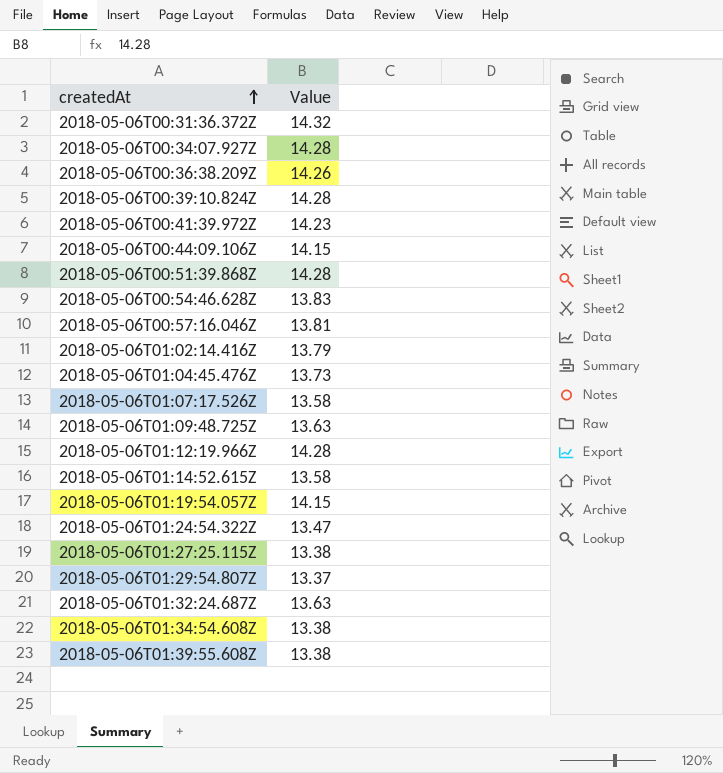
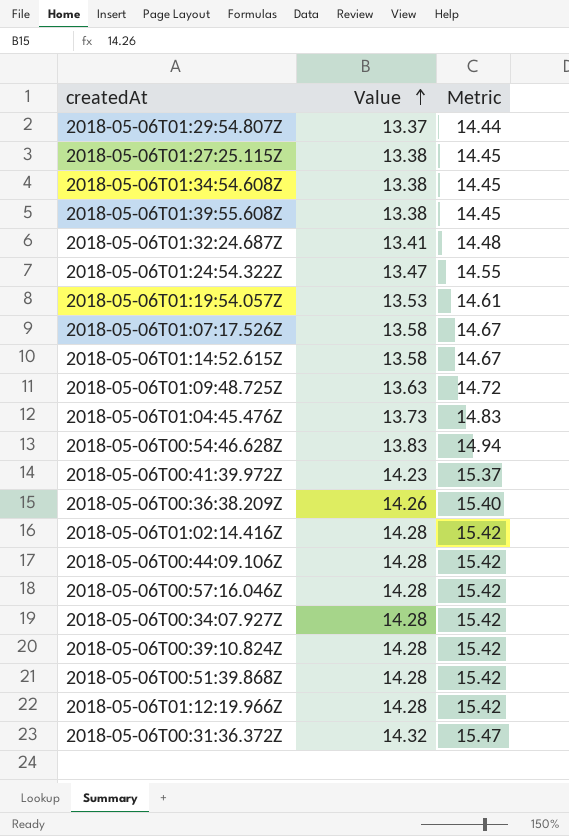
row order: createdAt ascending -> Value ascending
column Metric | formula: none -> [Value] * 1.08
2018-05-06T01:32:24.687Z | Value: 13.63 -> 13.41
2018-05-06T01:19:54.057Z | Value: 14.15 -> 13.53
2018-05-06T01:02:14.416Z | Value: 13.79 -> 14.28
2018-05-06T00:44:09.106Z | Value: 14.15 -> 14.28
2018-05-06T00:57:16.046Z | Value: 13.81 -> 14.28

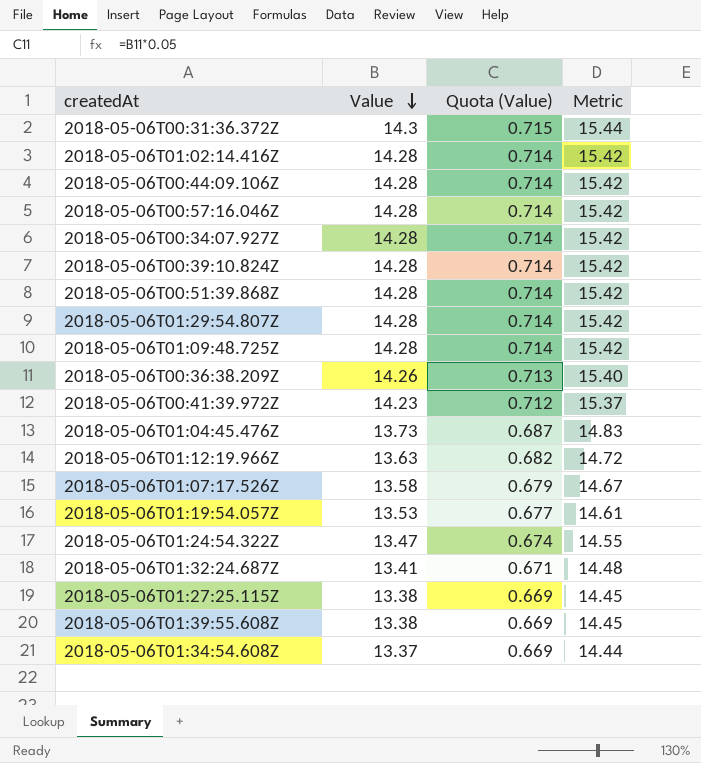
row order: Value ascending -> Value descending
column Quota (Value) | formula: none -> [Value] * 0.05
row 2018-05-06T01:14:52.615Z: 13.58 | 14.67 -> none
row 2018-05-06T00:54:46.628Z: 13.83 | 14.94 -> none
2018-05-06T00:31:36.372Z | Value: 14.32 -> 14.3
2018-05-06T00:31:36.372Z | Metric: 15.47 -> 15.44
2018-05-06T01:29:54.807Z | Value: 13.37 -> 14.28
2018-05-06T01:29:54.807Z | Metric: 14.44 -> 15.42
2018-05-06T01:09:48.725Z | Value: 13.63 -> 14.28
2018-05-06T01:09:48.725Z | Metric: 14.72 -> 15.42
2018-05-06T01:12:19.966Z | Value: 14.28 -> 13.63
2018-05-06T01:12:19.966Z | Metric: 15.42 -> 14.72
2018-05-06T01:34:54.608Z | Value: 13.38 -> 13.37
2018-05-06T01:34:54.608Z | Metric: 14.45 -> 14.44

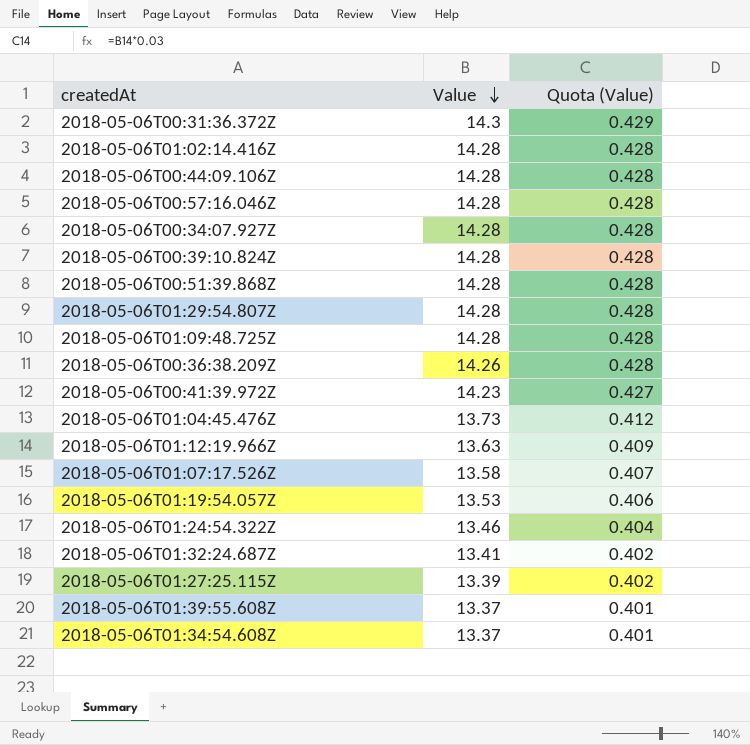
column Metric | formula: [Value] * 1.08 -> none
column Quota (Value) | formula: [Value] * 0.05 -> [Value] * 0.03
2018-05-06T01:24:54.322Z | Value: 13.47 -> 13.46
2018-05-06T01:27:25.115Z | Value: 13.38 -> 13.39
2018-05-06T01:39:55.608Z | Value: 13.38 -> 13.37

